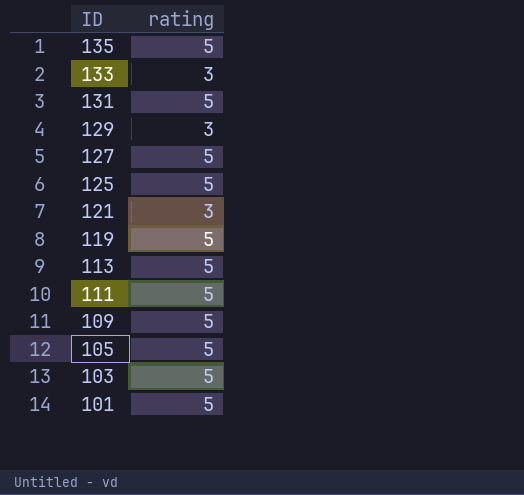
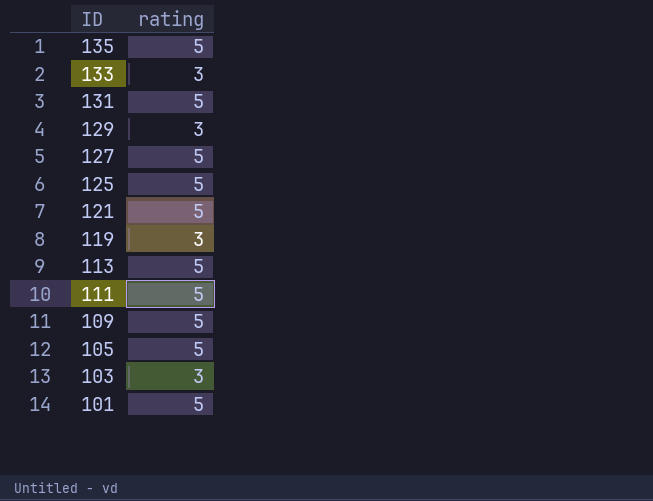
121 | rating: 3 -> 5
119 | rating: 5 -> 3
103 | rating: 5 -> 3

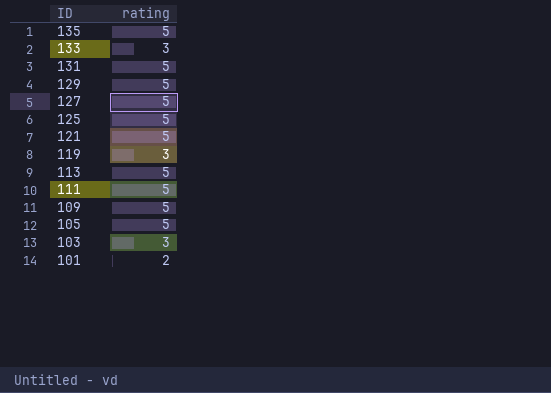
129 | rating: 3 -> 5
101 | rating: 5 -> 2

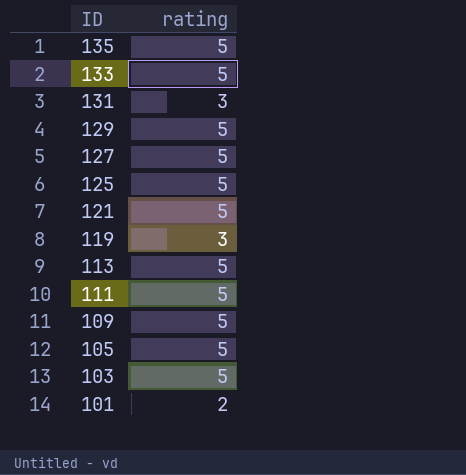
133 | rating: 3 -> 5
131 | rating: 5 -> 3
103 | rating: 3 -> 5

